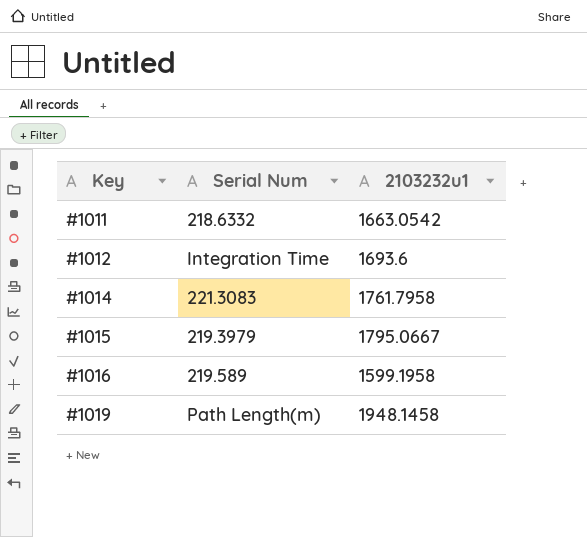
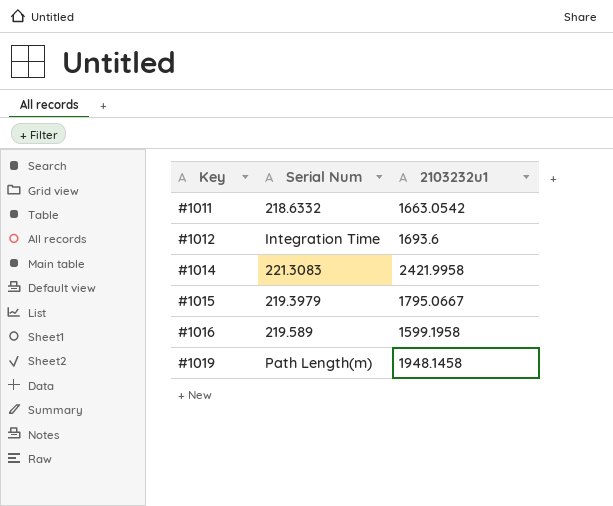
#1014 | 2103232u1: 1761.7958 -> 2421.9958

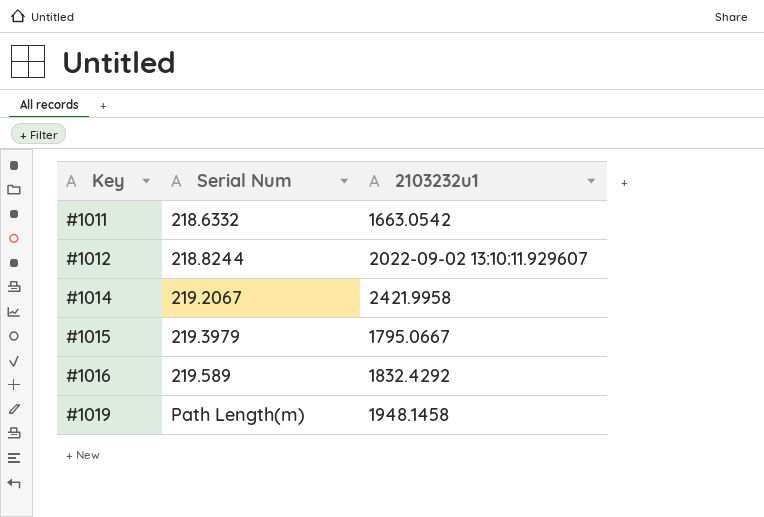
#1012 | Serial Num: Integration Time -> 218.8244
#1012 | 2103232u1: 1693.6 -> 2022-09-02 13:10:11.929607
#1014 | Serial Num: 221.3083 -> 219.2067
#1016 | 2103232u1: 1599.1958 -> 1832.4292

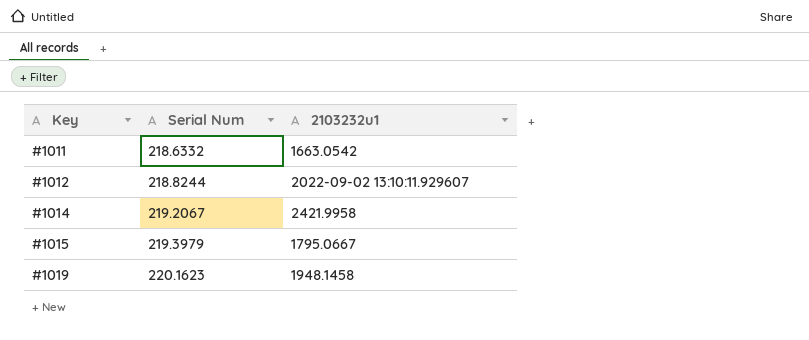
row #1016: 219.589 | 1832.4292 -> none
#1019 | Serial Num: Path Length(m) -> 220.1623

